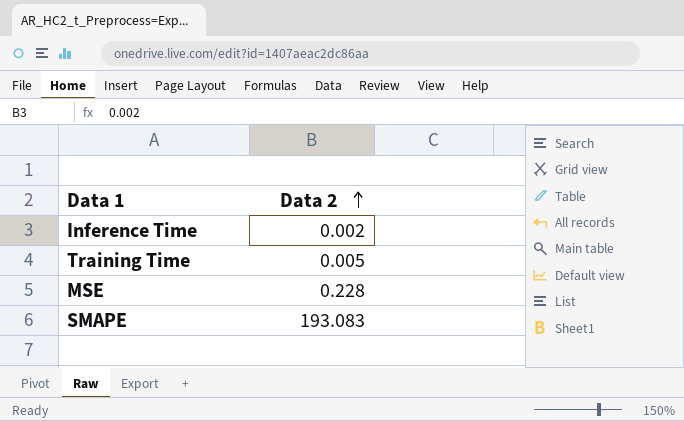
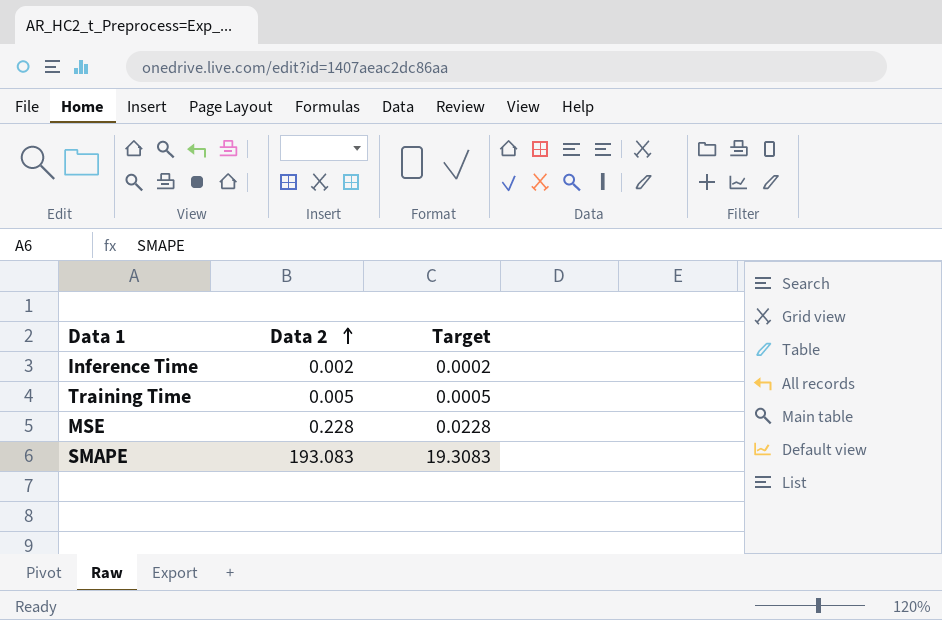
column Target | formula: none -> [Data 2] * 0.1

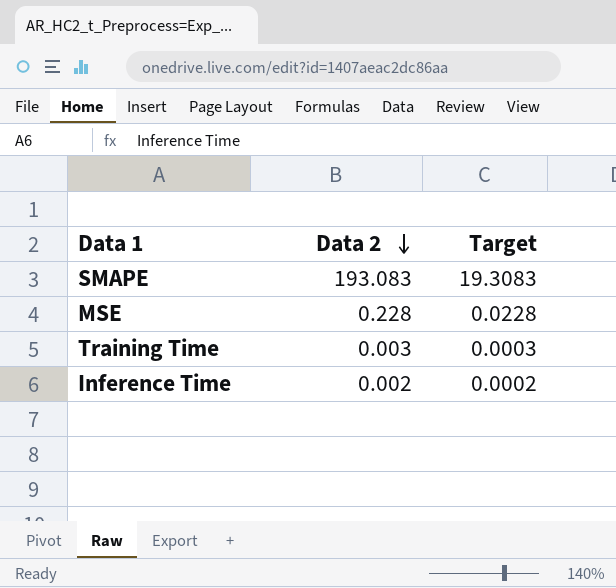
row order: Data 2 ascending -> Data 2 descending
Training Time | Data 2: 0.005 -> 0.003
Training Time | Target: 0.0005 -> 0.0003

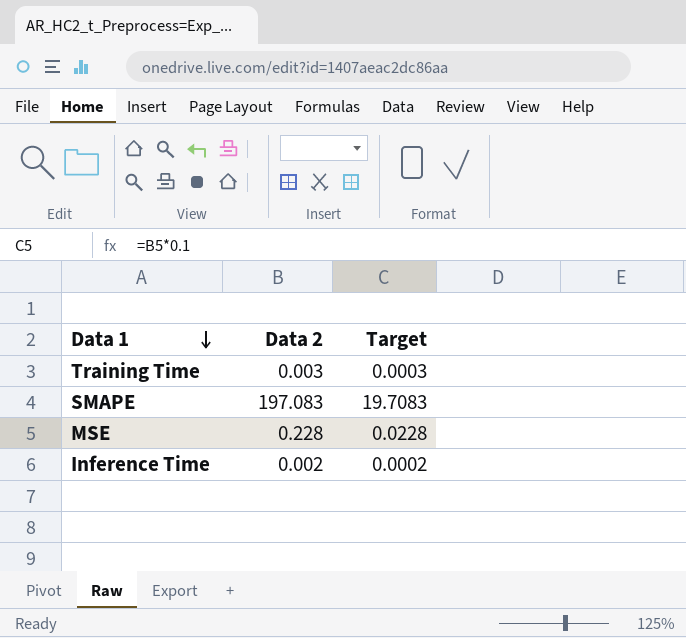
row order: Data 2 descending -> Data 1 descending
SMAPE | Data 2: 193.083 -> 197.083
SMAPE | Target: 19.3083 -> 19.7083

